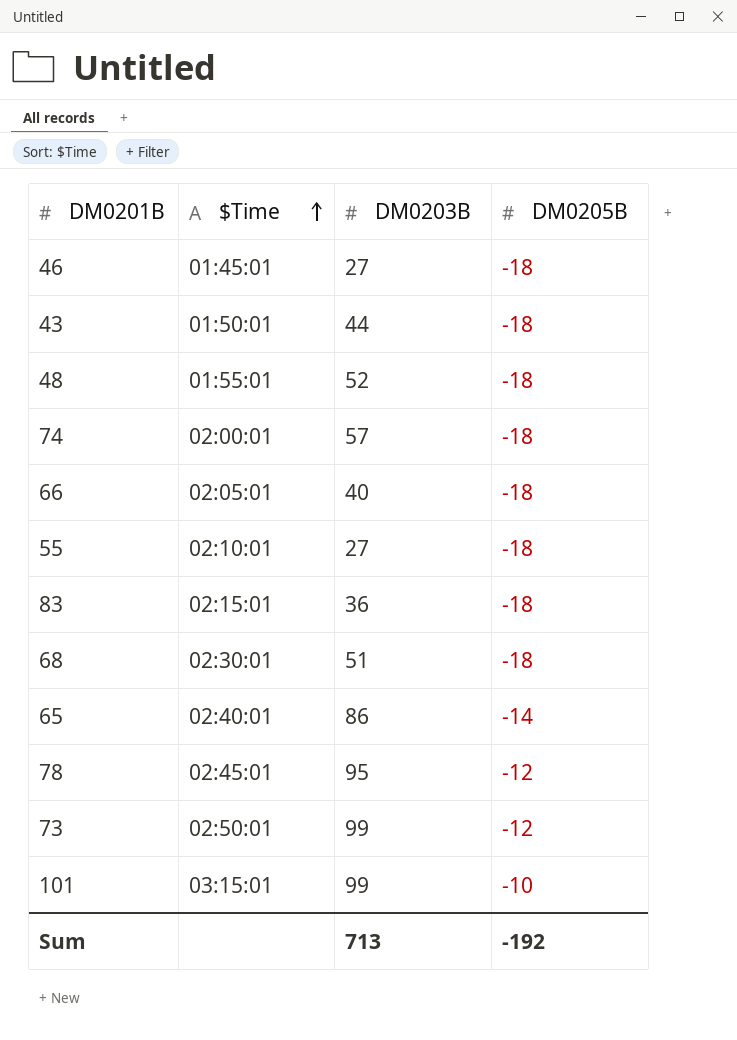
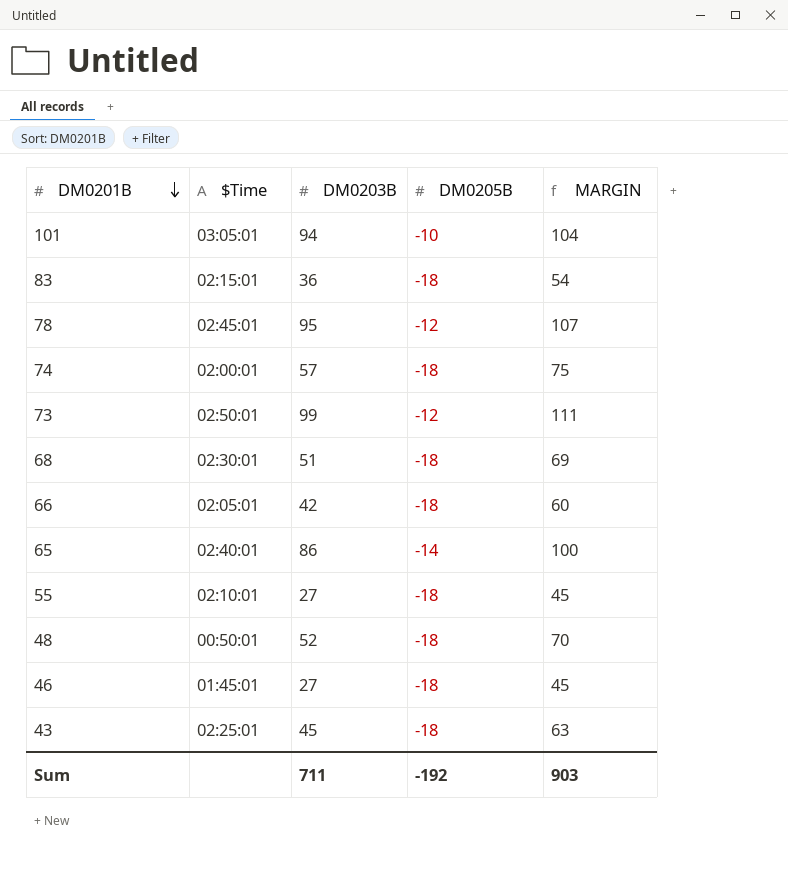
row order: $Time ascending -> DM0201B descending
column MARGIN | formula: none -> [DM0203B] - [DM0205B]
101 | $Time: 03:15:01 -> 03:05:01
101 | DM0203B: 99 -> 94
66 | DM0203B: 40 -> 42
48 | $Time: 01:55:01 -> 00:50:01
43 | $Time: 01:50:01 -> 02:25:01
43 | DM0203B: 44 -> 45
Sum | DM0203B: 713 -> 711

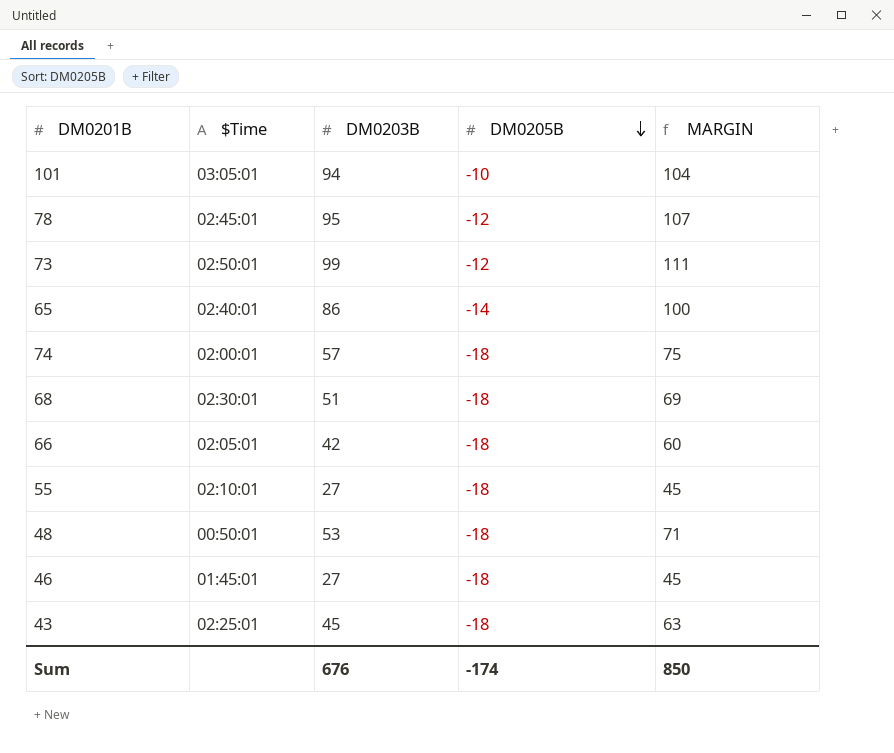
row order: DM0201B descending -> DM0205B descending
row 83: 02:15:01 | 36 | -18 | 54 -> none
48 | DM0203B: 52 -> 53
48 | MARGIN: 70 -> 71
Sum | DM0203B: 711 -> 676
Sum | DM0205B: -192 -> -174
Sum | MARGIN: 903 -> 850

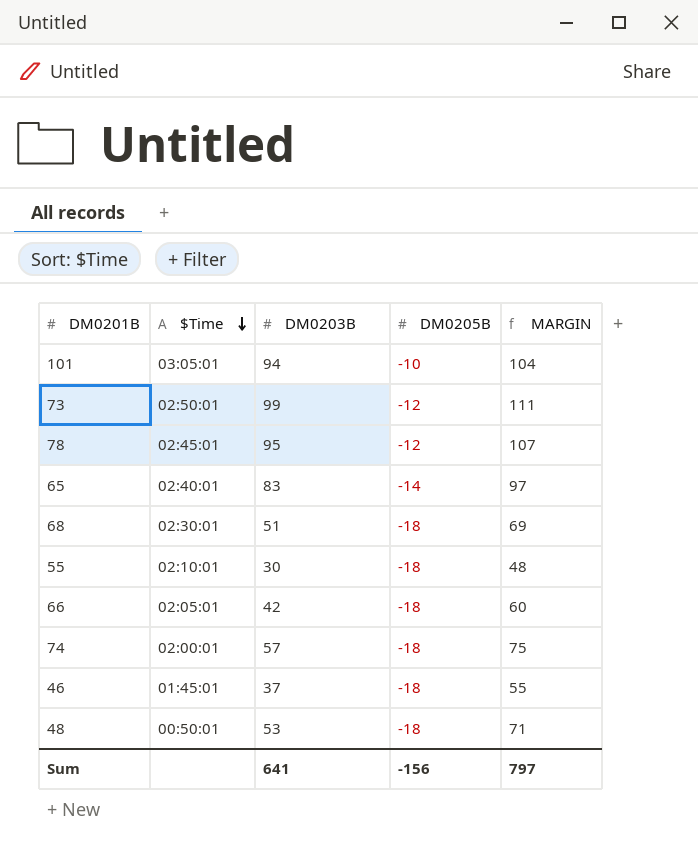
row order: DM0205B descending -> $Time descending
row 43: 02:25:01 | 45 | -18 | 63 -> none
65 | DM0203B: 86 -> 83
65 | MARGIN: 100 -> 97
55 | DM0203B: 27 -> 30
55 | MARGIN: 45 -> 48
46 | DM0203B: 27 -> 37
46 | MARGIN: 45 -> 55
Sum | DM0203B: 676 -> 641
Sum | DM0205B: -174 -> -156
Sum | MARGIN: 850 -> 797

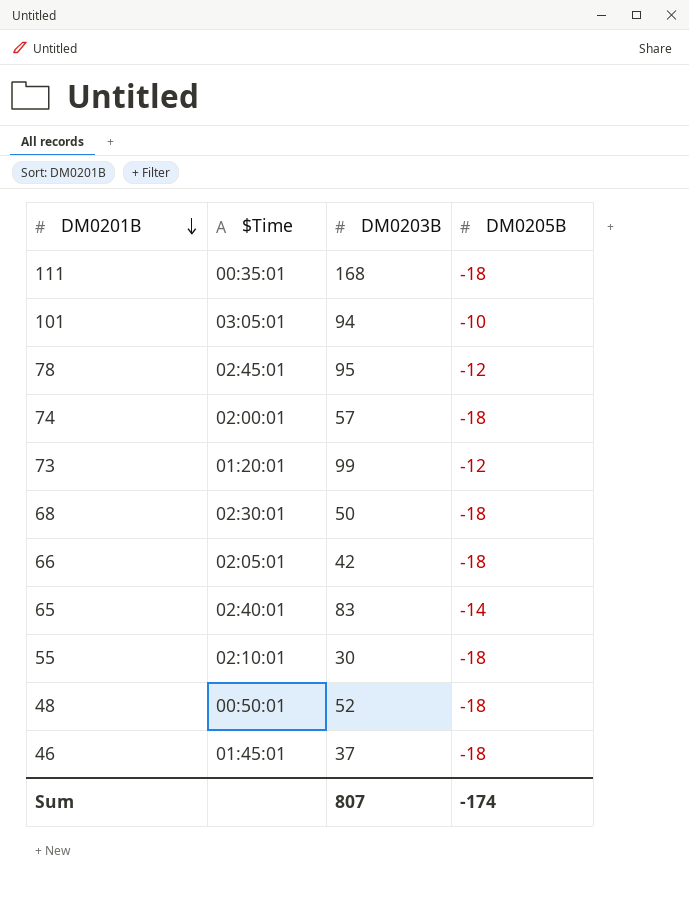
row order: $Time descending -> DM0201B descending
column MARGIN | formula: [DM0203B] - [DM0205B] -> none
row 111: none -> 00:35:01 | 168 | -18
73 | $Time: 02:50:01 -> 01:20:01
68 | DM0203B: 51 -> 50
48 | DM0203B: 53 -> 52
Sum | DM0203B: 641 -> 807
Sum | DM0205B: -156 -> -174

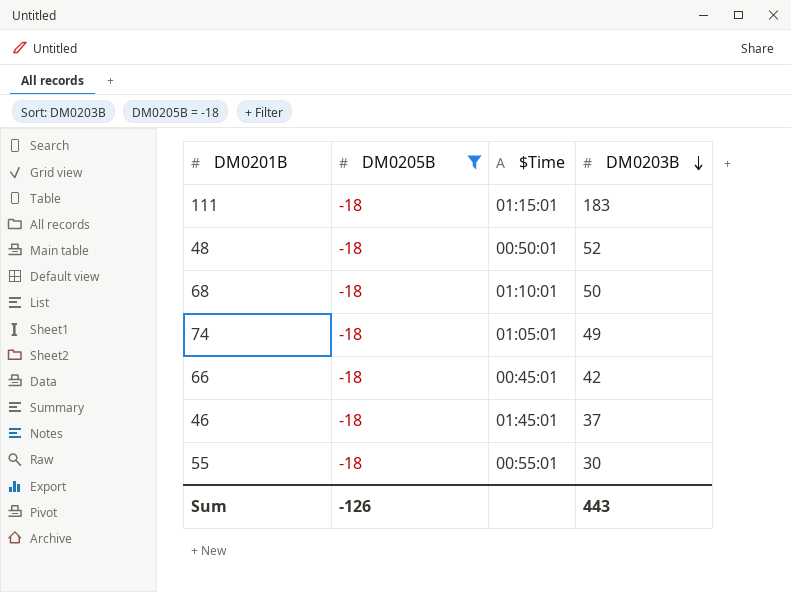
filter: none -> DM0205B = -18
row order: DM0201B descending -> DM0203B descending
column DM0205B | position: 4 -> 2
111 | $Time: 00:35:01 -> 01:15:01
111 | DM0203B: 168 -> 183
68 | $Time: 02:30:01 -> 01:10:01
74 | $Time: 02:00:01 -> 01:05:01
74 | DM0203B: 57 -> 49
66 | $Time: 02:05:01 -> 00:45:01
55 | $Time: 02:10:01 -> 00:55:01
Sum | DM0205B: -174 -> -126
Sum | DM0203B: 807 -> 443

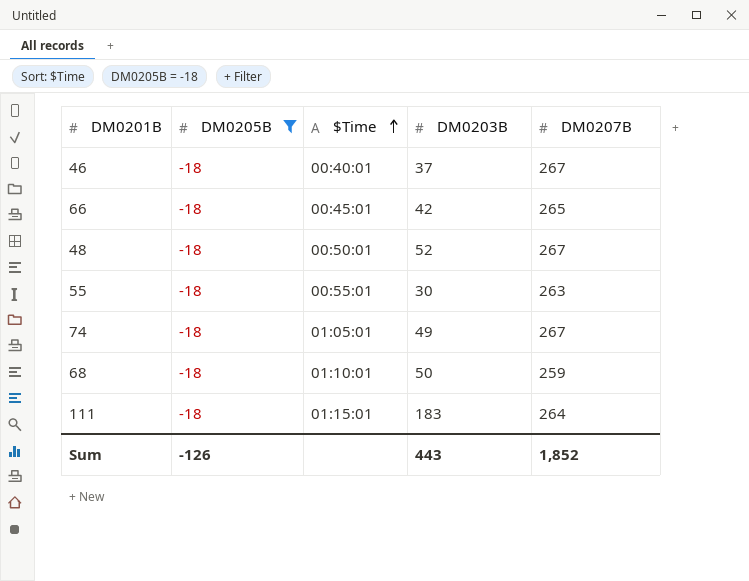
row order: DM0203B descending -> $Time ascending
column DM0207B | position: none -> 5
46 | $Time: 01:45:01 -> 00:40:01

